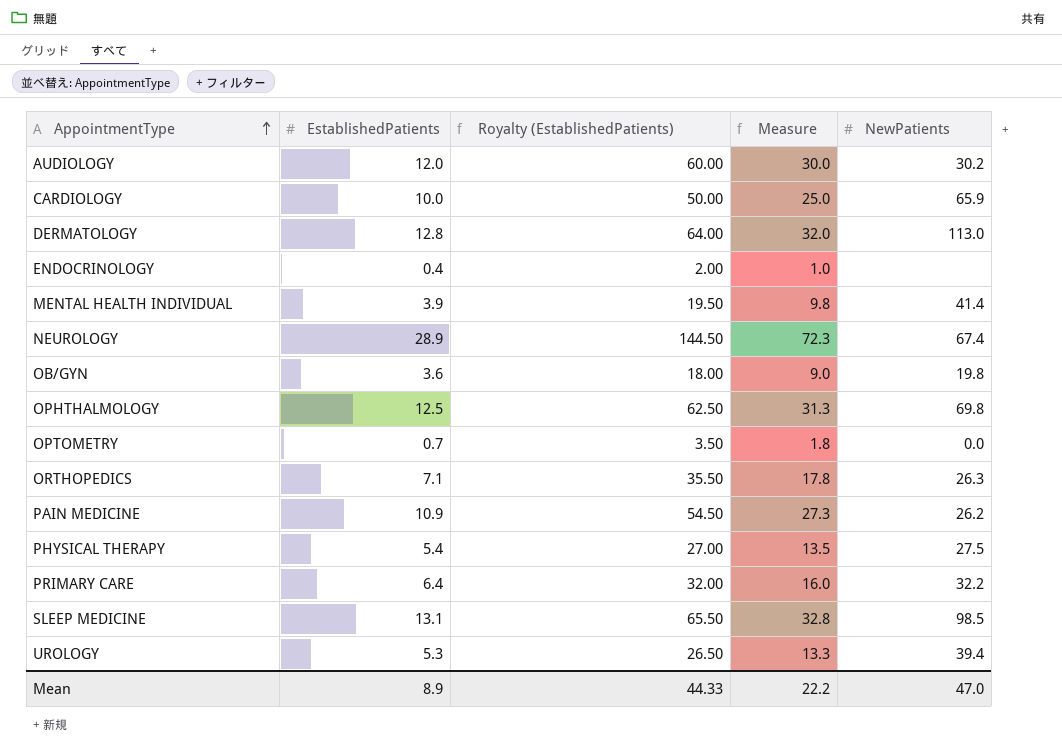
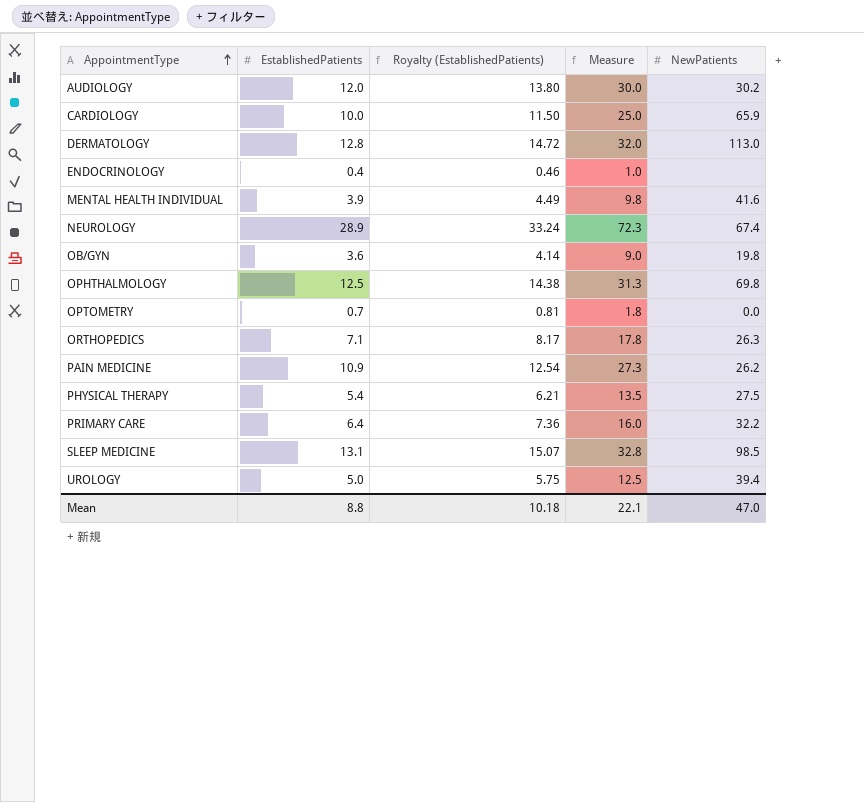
column Royalty (EstablishedPatients) | formula: [EstablishedPatients] * 5 -> [EstablishedPatients] * 1.15
MENTAL HEALTH INDIVIDUAL | NewPatients: 41.4 -> 41.6
UROLOGY | EstablishedPatients: 5.3 -> 5.0
UROLOGY | Measure: 13.3 -> 12.5
Mean | EstablishedPatients: 8.9 -> 8.8
Mean | Royalty (EstablishedPatients): 44.33 -> 10.18
Mean | Measure: 22.2 -> 22.1

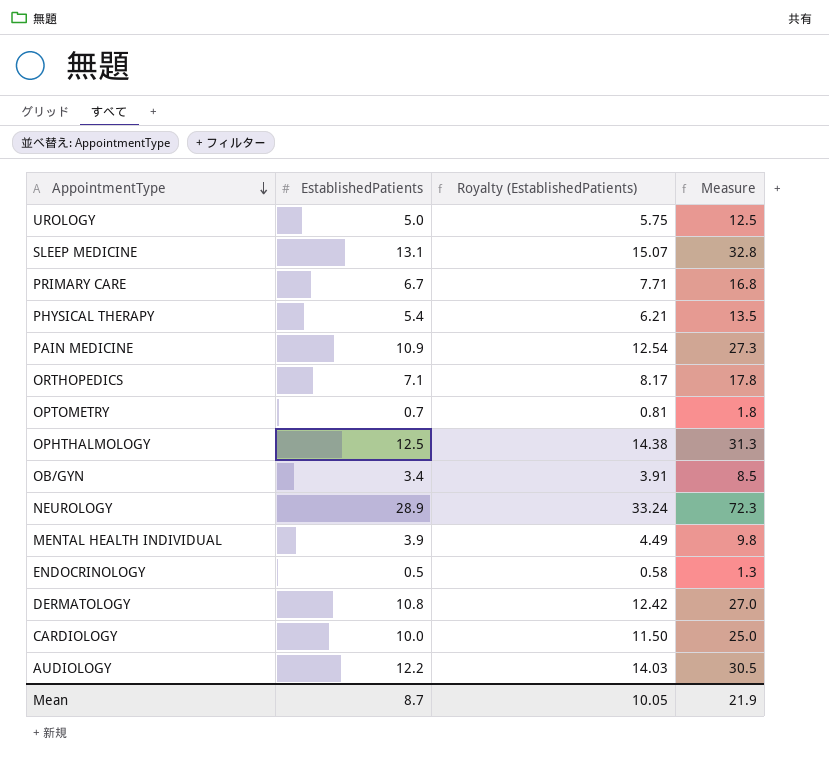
row order: AppointmentType ascending -> AppointmentType descending
column NewPatients | position: 5 -> none
PRIMARY CARE | EstablishedPatients: 6.4 -> 6.7
PRIMARY CARE | Royalty (EstablishedPatients): 7.36 -> 7.71
PRIMARY CARE | Measure: 16.0 -> 16.8
OB/GYN | EstablishedPatients: 3.6 -> 3.4
OB/GYN | Royalty (EstablishedPatients): 4.14 -> 3.91
OB/GYN | Measure: 9.0 -> 8.5
ENDOCRINOLOGY | EstablishedPatients: 0.4 -> 0.5
ENDOCRINOLOGY | Royalty (EstablishedPatients): 0.46 -> 0.58
ENDOCRINOLOGY | Measure: 1.0 -> 1.3
DERMATOLOGY | EstablishedPatients: 12.8 -> 10.8
DERMATOLOGY | Royalty (EstablishedPatients): 14.72 -> 12.42
DERMATOLOGY | Measure: 32.0 -> 27.0
AUDIOLOGY | EstablishedPatients: 12.0 -> 12.2
AUDIOLOGY | Royalty (EstablishedPatients): 13.80 -> 14.03
AUDIOLOGY | Measure: 30.0 -> 30.5
Mean | EstablishedPatients: 8.8 -> 8.7
Mean | Royalty (EstablishedPatients): 10.18 -> 10.05
Mean | Measure: 22.1 -> 21.9

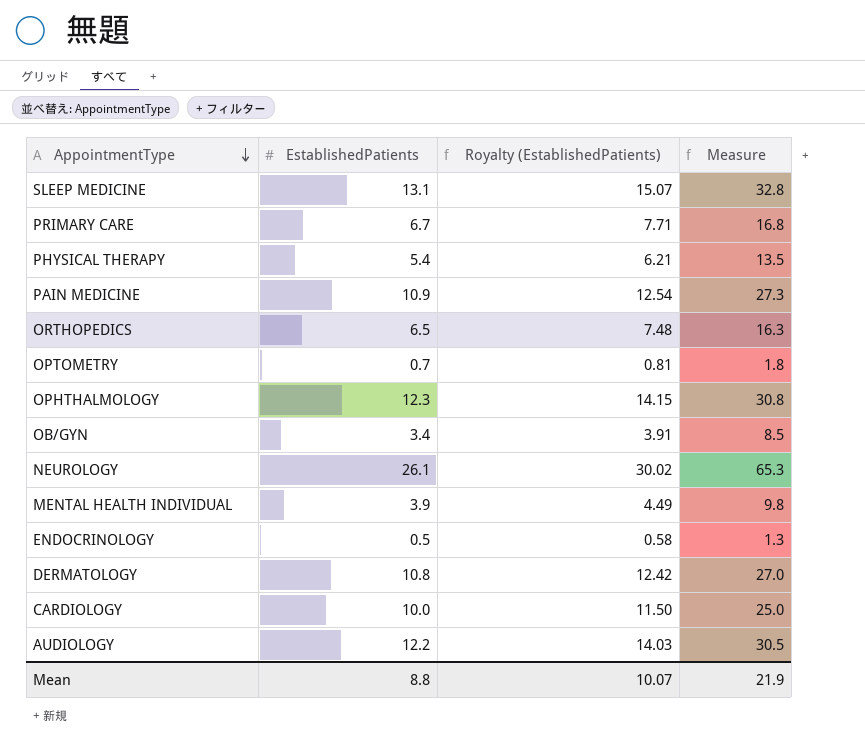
row UROLOGY: 5.0 | 5.75 | 12.5 -> none
ORTHOPEDICS | EstablishedPatients: 7.1 -> 6.5
ORTHOPEDICS | Royalty (EstablishedPatients): 8.17 -> 7.48
ORTHOPEDICS | Measure: 17.8 -> 16.3
OPHTHALMOLOGY | EstablishedPatients: 12.5 -> 12.3
OPHTHALMOLOGY | Royalty (EstablishedPatients): 14.38 -> 14.15
OPHTHALMOLOGY | Measure: 31.3 -> 30.8
NEUROLOGY | EstablishedPatients: 28.9 -> 26.1
NEUROLOGY | Royalty (EstablishedPatients): 33.24 -> 30.02
NEUROLOGY | Measure: 72.3 -> 65.3
Mean | EstablishedPatients: 8.7 -> 8.8
Mean | Royalty (EstablishedPatients): 10.05 -> 10.07

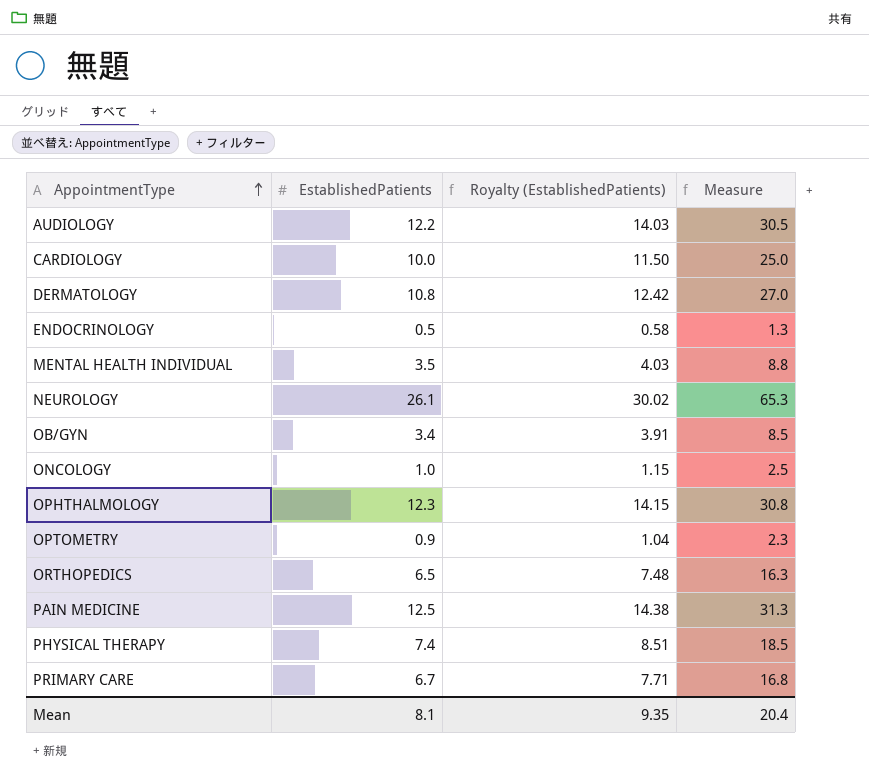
row order: AppointmentType descending -> AppointmentType ascending
row SLEEP MEDICINE: 13.1 | 15.07 | 32.8 -> none
MENTAL HEALTH INDIVIDUAL | EstablishedPatients: 3.9 -> 3.5
MENTAL HEALTH INDIVIDUAL | Royalty (EstablishedPatients): 4.49 -> 4.03
MENTAL HEALTH INDIVIDUAL | Measure: 9.8 -> 8.8
row ONCOLOGY: none -> 1.0 | 1.15 | 2.5
OPTOMETRY | EstablishedPatients: 0.7 -> 0.9
OPTOMETRY | Royalty (EstablishedPatients): 0.81 -> 1.04
OPTOMETRY | Measure: 1.8 -> 2.3
PAIN MEDICINE | EstablishedPatients: 10.9 -> 12.5
PAIN MEDICINE | Royalty (EstablishedPatients): 12.54 -> 14.38
PAIN MEDICINE | Measure: 27.3 -> 31.3
PHYSICAL THERAPY | EstablishedPatients: 5.4 -> 7.4
PHYSICAL THERAPY | Royalty (EstablishedPatients): 6.21 -> 8.51
PHYSICAL THERAPY | Measure: 13.5 -> 18.5
Mean | EstablishedPatients: 8.8 -> 8.1
Mean | Royalty (EstablishedPatients): 10.07 -> 9.35
Mean | Measure: 21.9 -> 20.4

